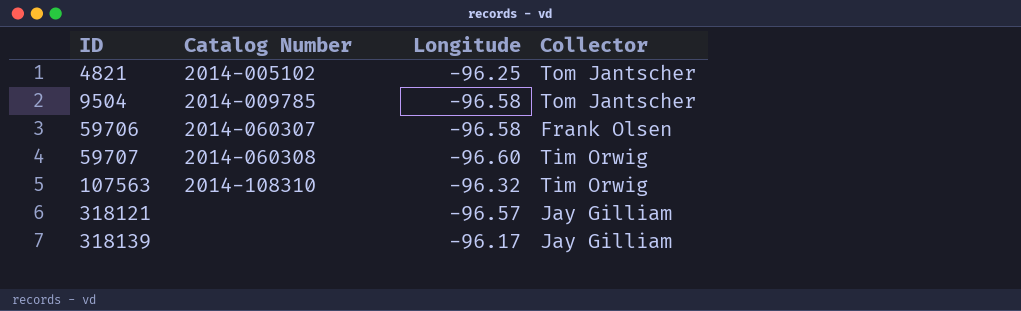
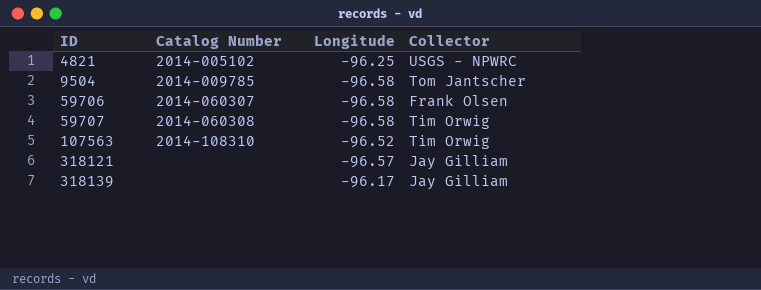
4821 | Collector: Tom Jantscher -> USGS - NPWRC
59707 | Longitude: -96.60 -> -96.58
107563 | Longitude: -96.32 -> -96.52

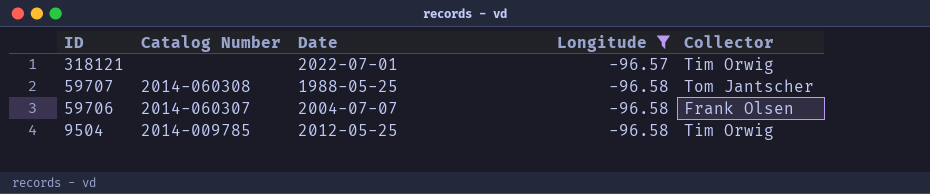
filter: none -> Longitude <= -96.57
row order: ID ascending -> ID descending
column Date | position: none -> 3
318121 | Collector: Jay Gilliam -> Tim Orwig
59707 | Collector: Tim Orwig -> Tom Jantscher
9504 | Collector: Tom Jantscher -> Tim Orwig

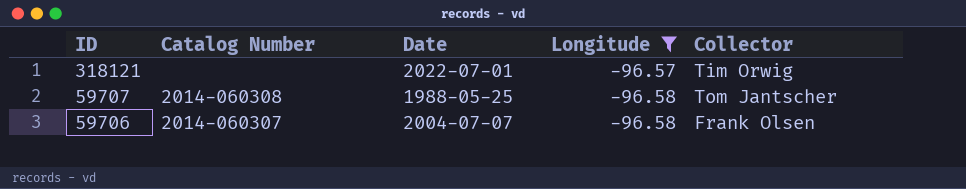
row 9504: 2014-009785 | 2012-05-25 | -96.58 | Tim Orwig -> none

